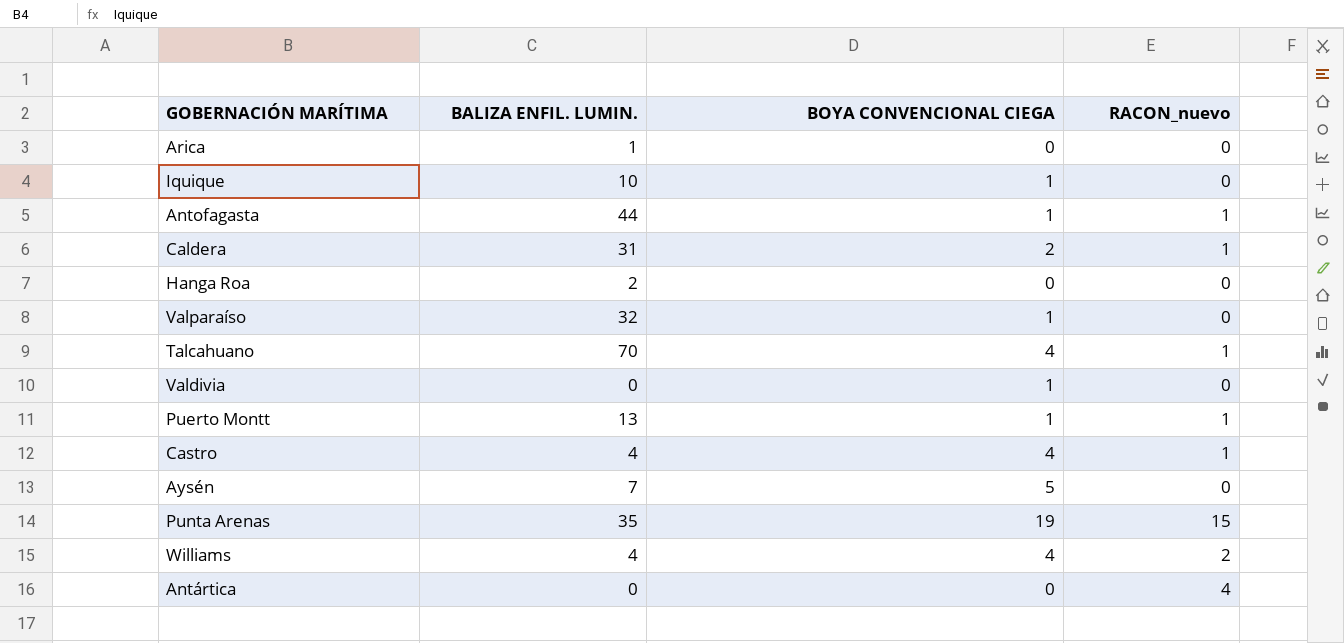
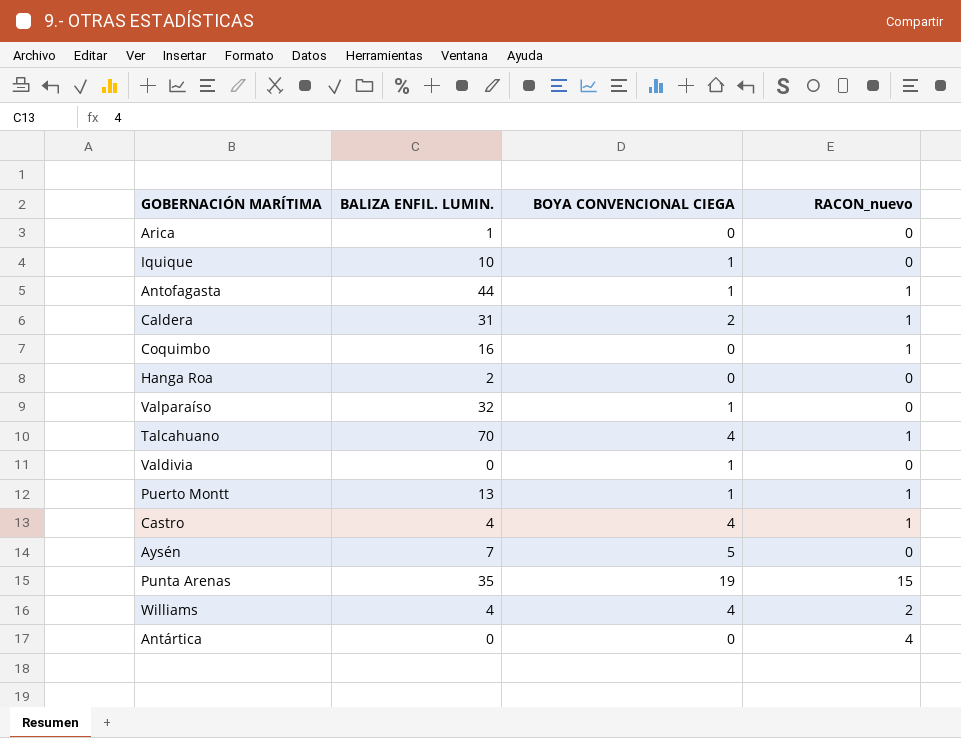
row Coquimbo: none -> 16 | 0 | 1

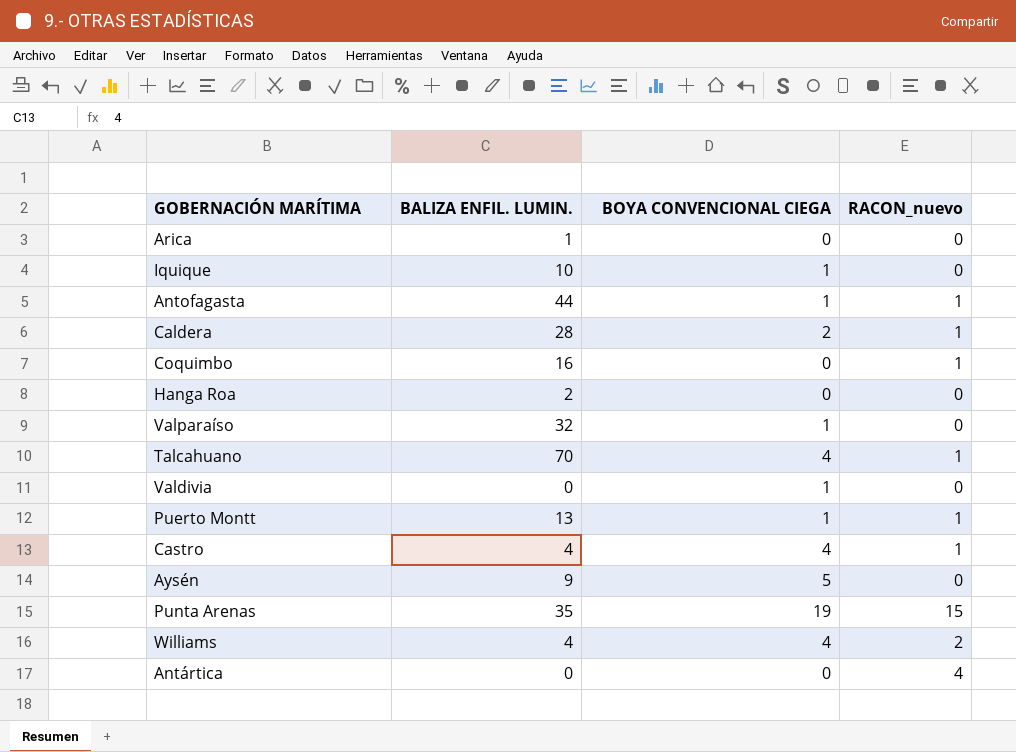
Caldera | BALIZA ENFIL. LUMIN.: 31 -> 28
Aysén | BALIZA ENFIL. LUMIN.: 7 -> 9

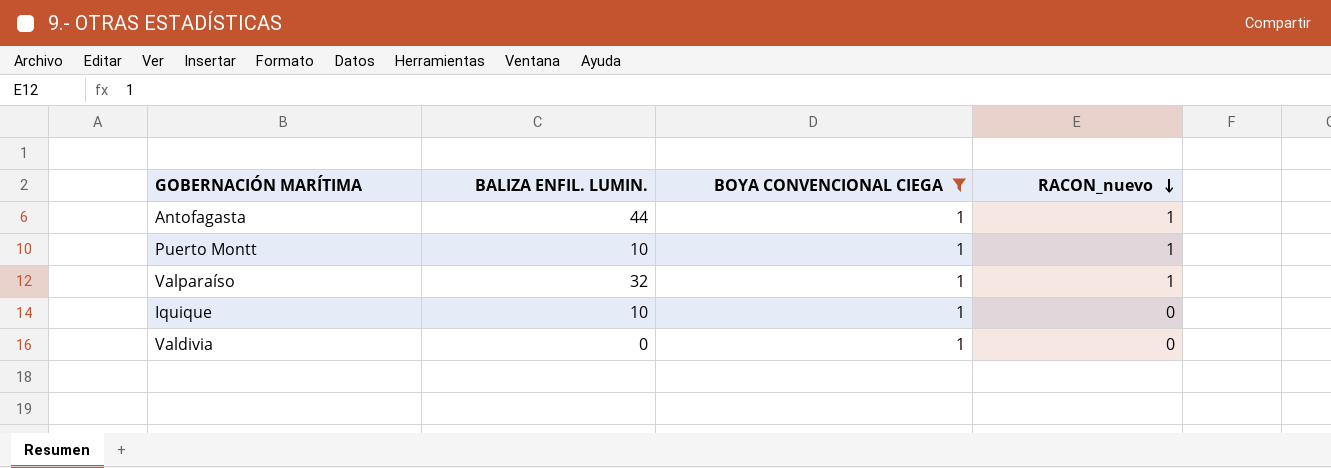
filter: none -> BOYA CONVENCIONAL CIEGA = 1
row order: none -> RACON_nuevo descending
Puerto Montt | BALIZA ENFIL. LUMIN.: 13 -> 10
Valparaíso | RACON_nuevo: 0 -> 1

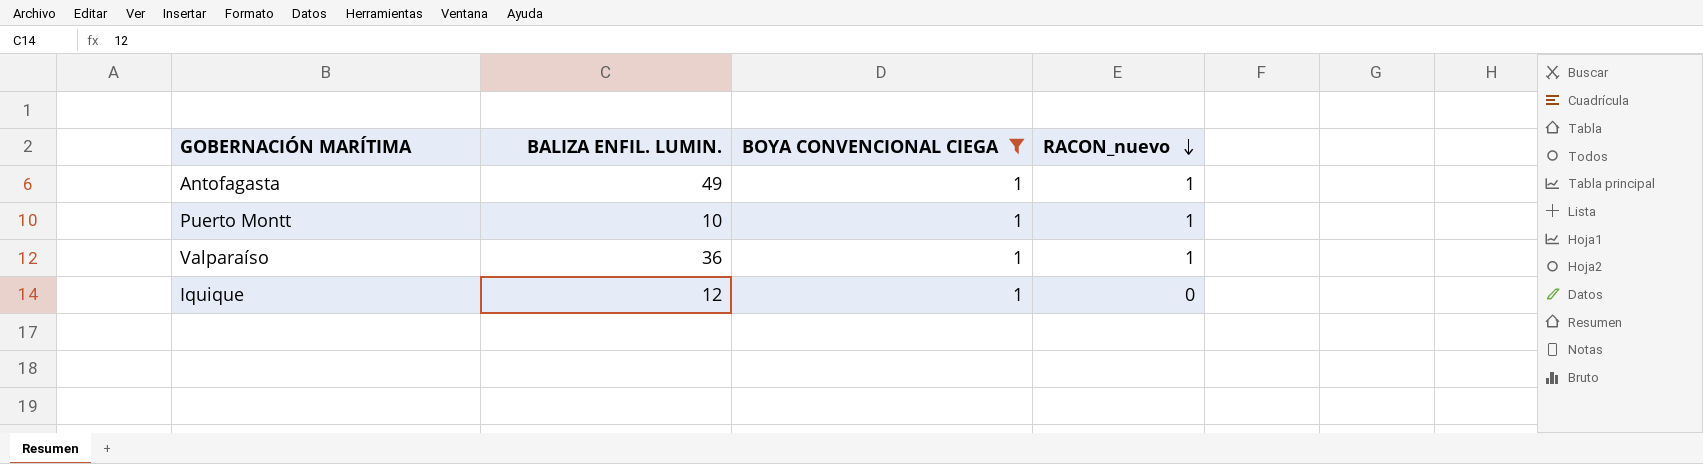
row Valdivia: 0 | 1 | 0 -> none
Antofagasta | BALIZA ENFIL. LUMIN.: 44 -> 49
Valparaíso | BALIZA ENFIL. LUMIN.: 32 -> 36
Iquique | BALIZA ENFIL. LUMIN.: 10 -> 12

